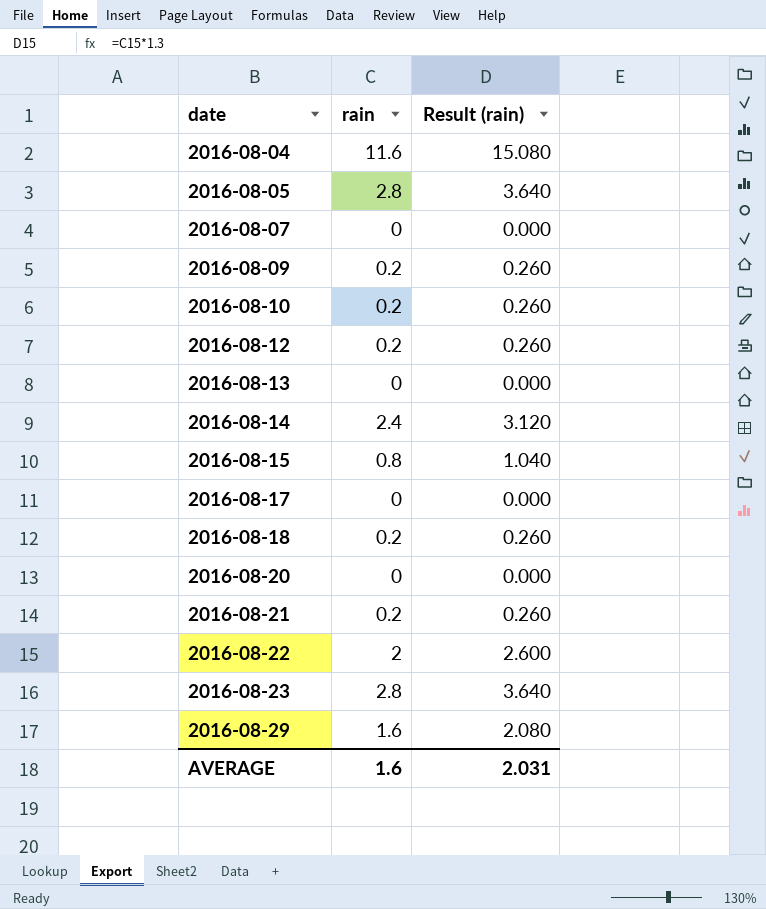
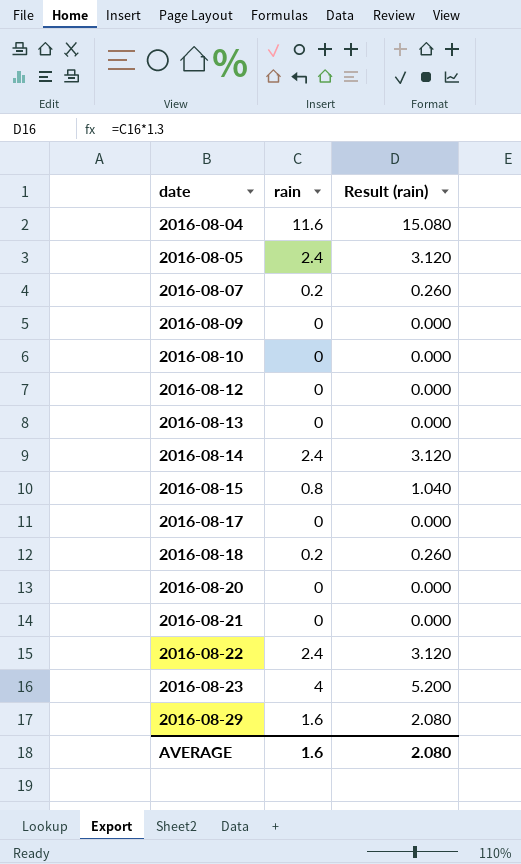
2016-08-05 | rain: 2.8 -> 2.4
2016-08-05 | Result (rain): 3.640 -> 3.120
2016-08-07 | rain: 0 -> 0.2
2016-08-07 | Result (rain): 0.000 -> 0.260
2016-08-09 | rain: 0.2 -> 0
2016-08-09 | Result (rain): 0.260 -> 0.000
2016-08-10 | rain: 0.2 -> 0
2016-08-10 | Result (rain): 0.260 -> 0.000
2016-08-12 | rain: 0.2 -> 0
2016-08-12 | Result (rain): 0.260 -> 0.000
2016-08-21 | rain: 0.2 -> 0
2016-08-21 | Result (rain): 0.260 -> 0.000
2016-08-22 | rain: 2 -> 2.4
2016-08-22 | Result (rain): 2.600 -> 3.120
2016-08-23 | rain: 2.8 -> 4
2016-08-23 | Result (rain): 3.640 -> 5.200
AVERAGE | Result (rain): 2.031 -> 2.080

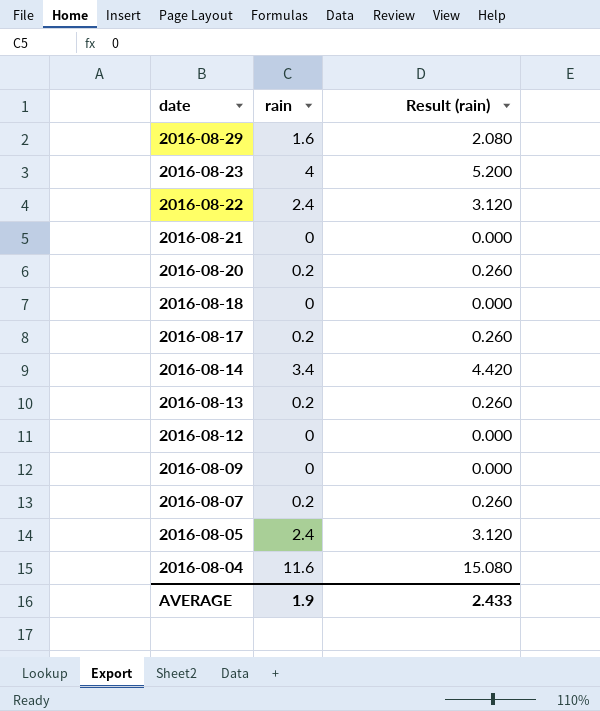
row order: date ascending -> date descending
row 2016-08-10: 0 | 0.000 -> none
row 2016-08-15: 0.8 | 1.040 -> none
2016-08-20 | rain: 0 -> 0.2
2016-08-20 | Result (rain): 0.000 -> 0.260
2016-08-18 | rain: 0.2 -> 0
2016-08-18 | Result (rain): 0.260 -> 0.000
2016-08-17 | rain: 0 -> 0.2
2016-08-17 | Result (rain): 0.000 -> 0.260
2016-08-14 | rain: 2.4 -> 3.4
2016-08-14 | Result (rain): 3.120 -> 4.420
2016-08-13 | rain: 0 -> 0.2
2016-08-13 | Result (rain): 0.000 -> 0.260
AVERAGE | rain: 1.6 -> 1.9
AVERAGE | Result (rain): 2.080 -> 2.433

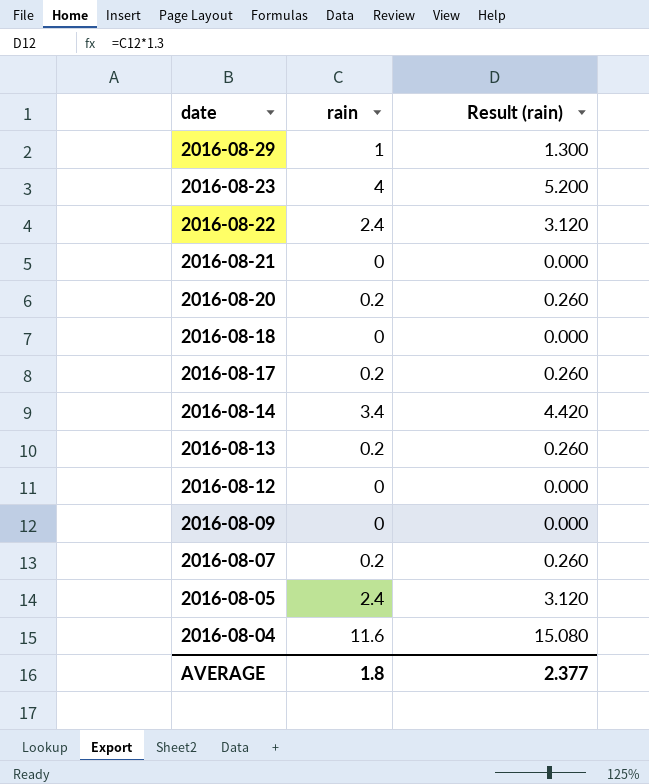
2016-08-29 | rain: 1.6 -> 1
2016-08-29 | Result (rain): 2.080 -> 1.300
AVERAGE | rain: 1.9 -> 1.8
AVERAGE | Result (rain): 2.433 -> 2.377

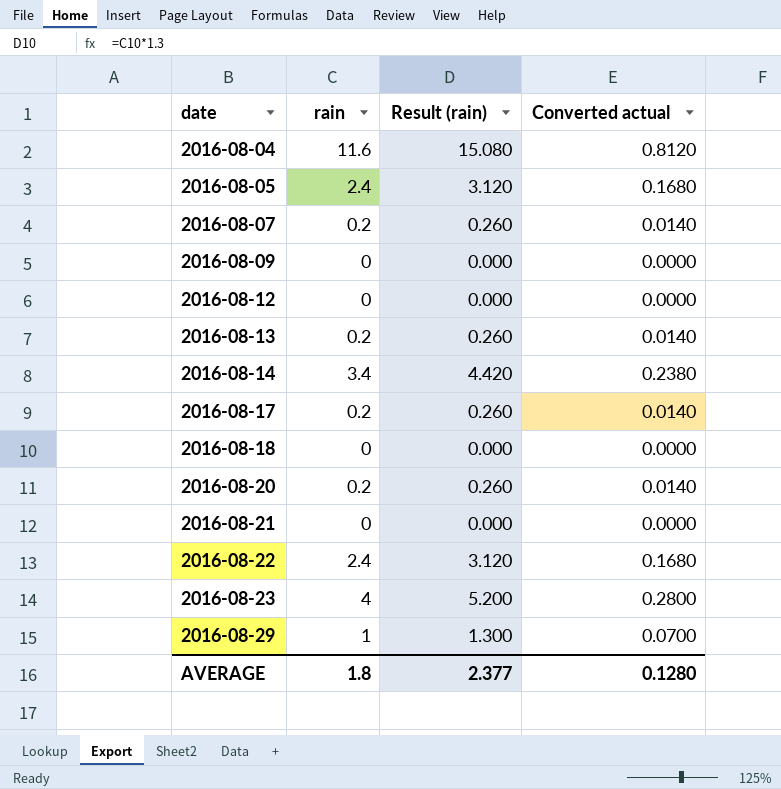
row order: date descending -> date ascending
column Converted actual | formula: none -> [rain] * 0.07

